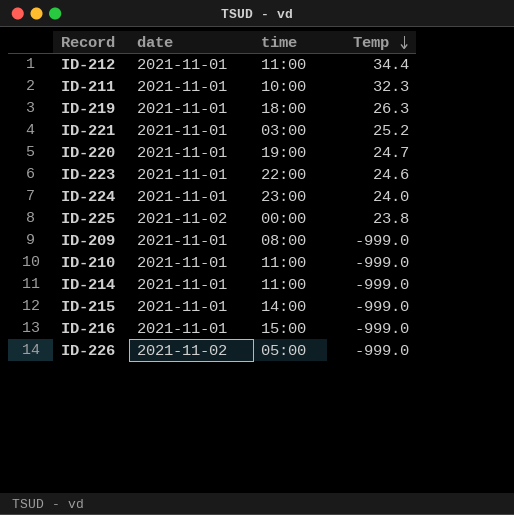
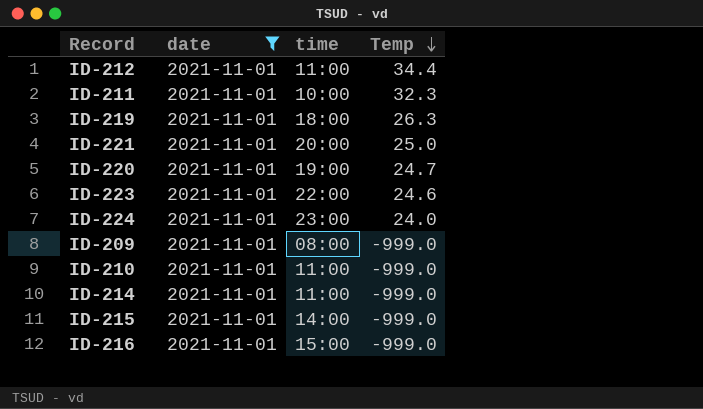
filter: none -> date = 2021-11-01
ID-221 | time: 03:00 -> 20:00
ID-221 | Temp: 25.2 -> 25.0

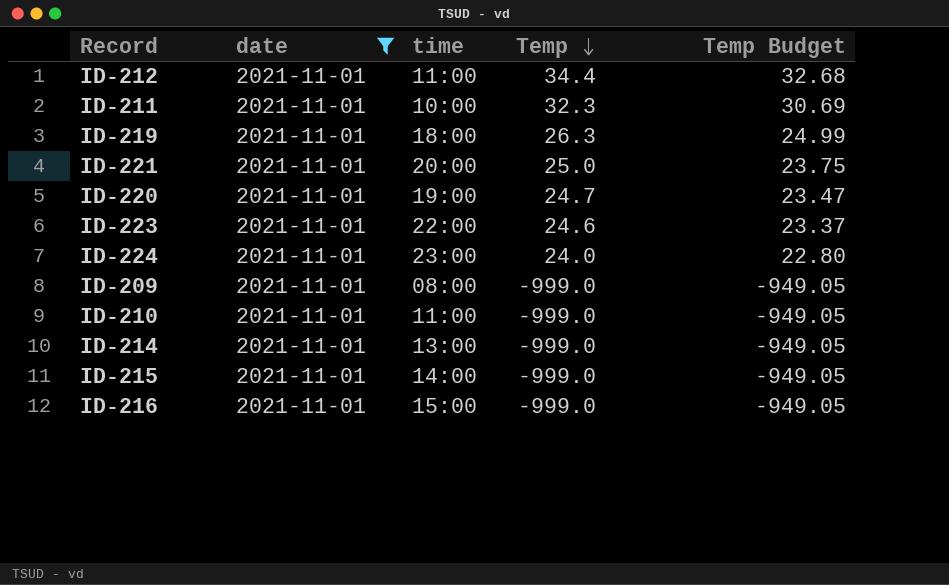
column Temp Budget | formula: none -> [Temp] * 0.95
ID-214 | time: 11:00 -> 13:00

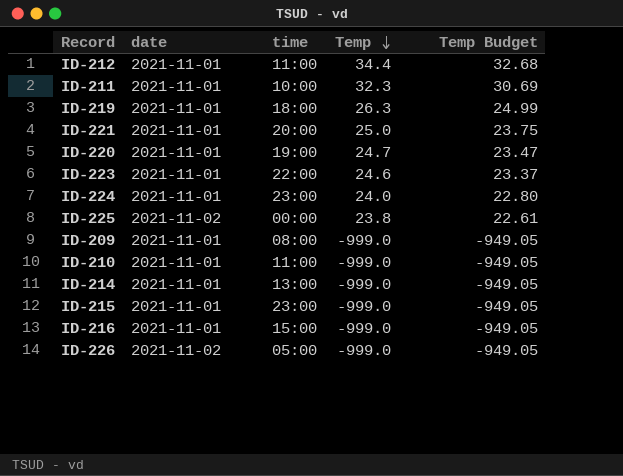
filter: date = 2021-11-01 -> none
ID-215 | time: 14:00 -> 23:00

